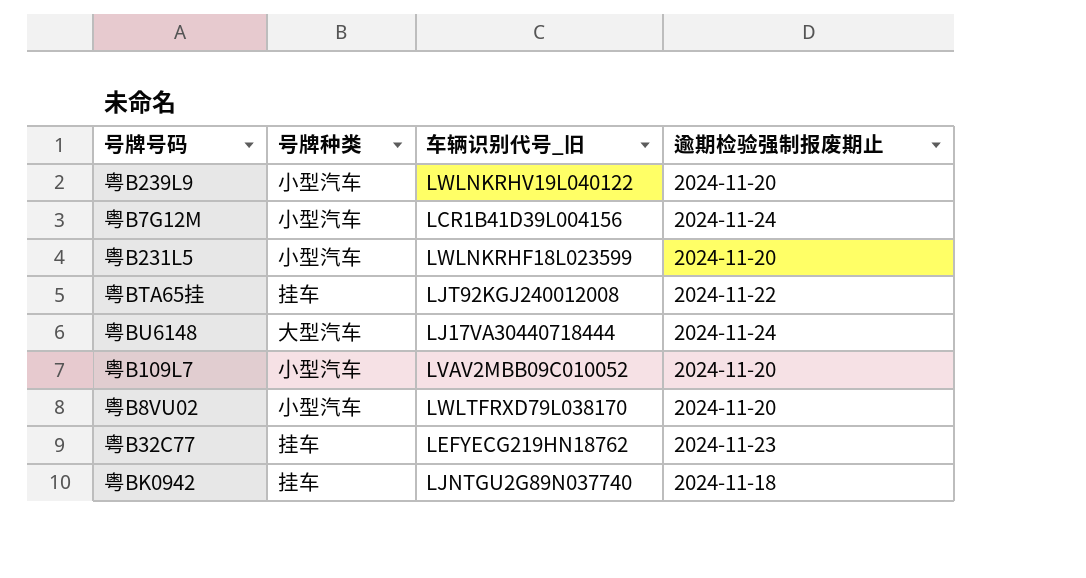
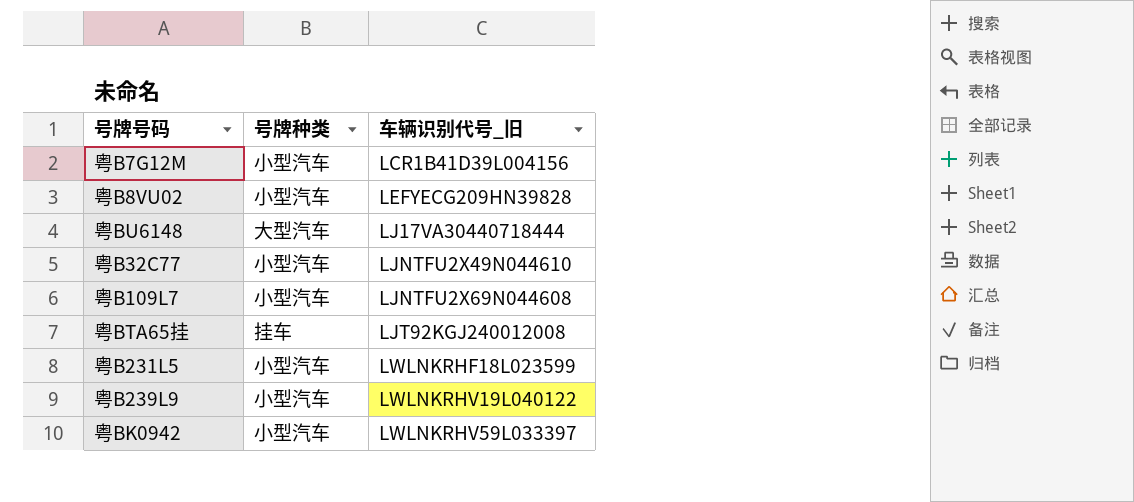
row order: none -> 车辆识别代号_旧 ascending
column 逾期检验强制报废期止 | position: 4 -> none
粤B8VU02 | 车辆识别代号_旧: LWLTFRXD79L038170 -> LEFYECG209HN39828
粤B32C77 | 号牌种类: 挂车 -> 小型汽车
粤B32C77 | 车辆识别代号_旧: LEFYECG219HN18762 -> LJNTFU2X49N044610
粤B109L7 | 车辆识别代号_旧: LVAV2MBB09C010052 -> LJNTFU2X69N044608
粤BK0942 | 号牌种类: 挂车 -> 小型汽车
粤BK0942 | 车辆识别代号_旧: LJNTGU2G89N037740 -> LWLNKRHV59L033397

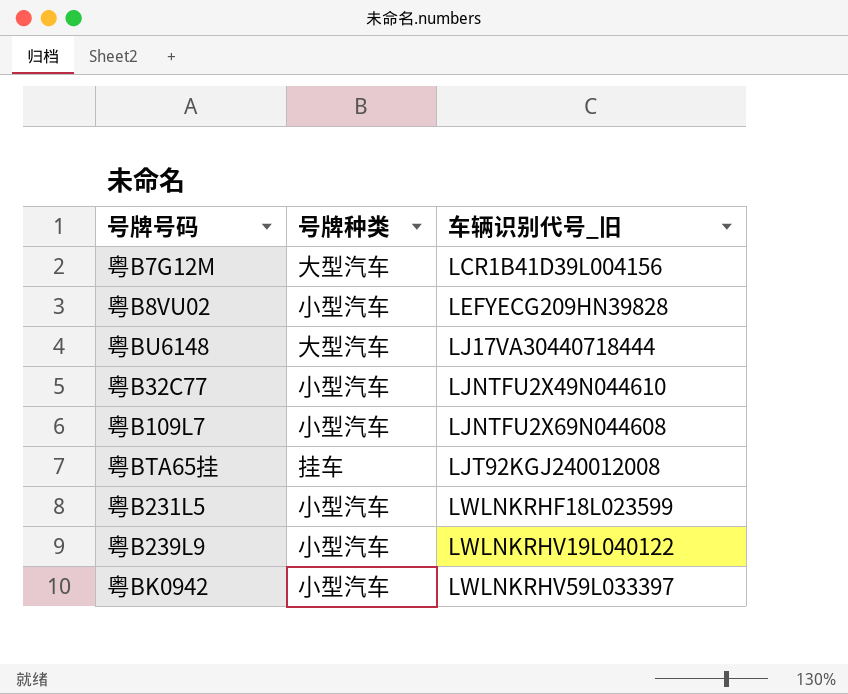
粤B7G12M | 号牌种类: 小型汽车 -> 大型汽车

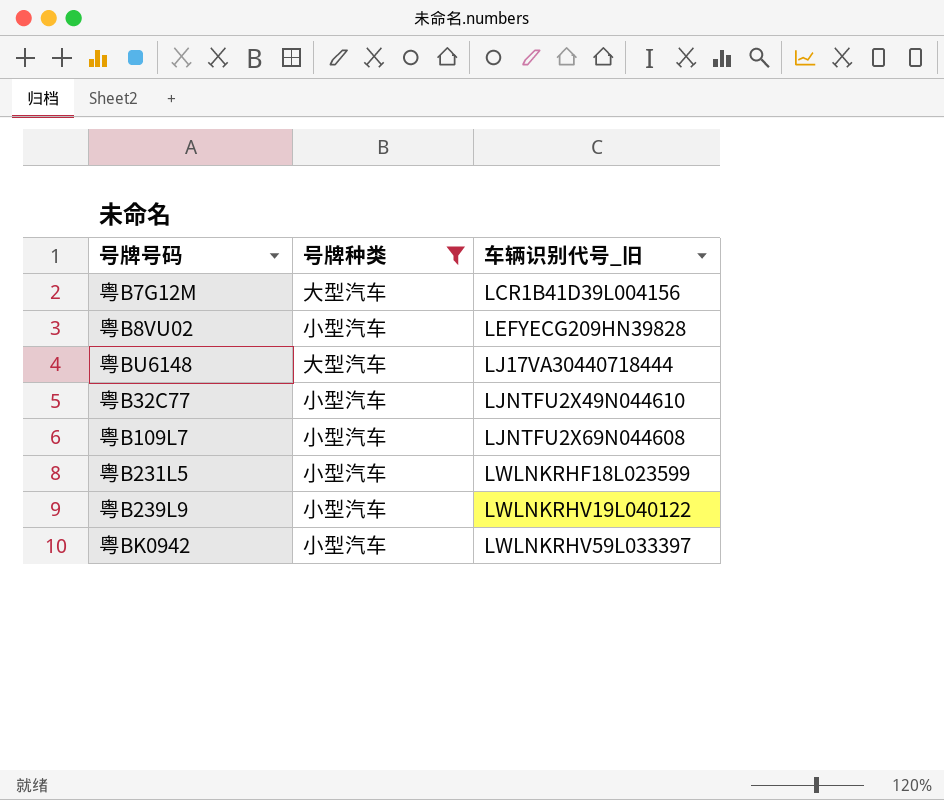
filter: none -> 号牌种类 != 挂车

